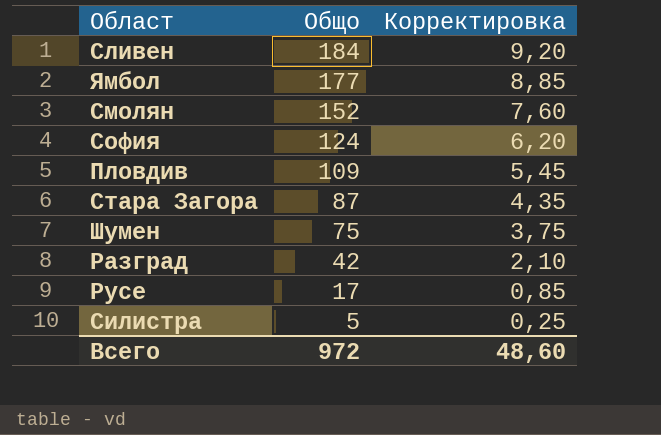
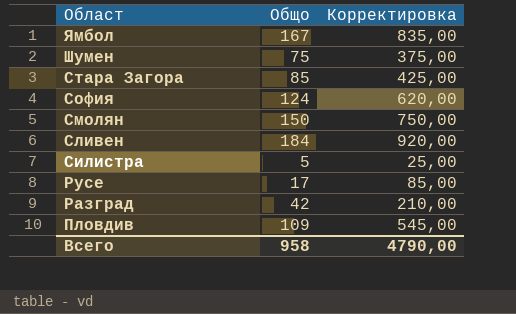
row order: Общо descending -> Област descending
column Корректировка | formula: [Общо] * 0,05 -> [Общо] * 5
Ямбол | Общо: 177 -> 167
Стара Загора | Общо: 87 -> 85
Смолян | Общо: 152 -> 150
Всего | Общо: 972 -> 958
Всего | Корректировка: 48,60 -> 4790,00

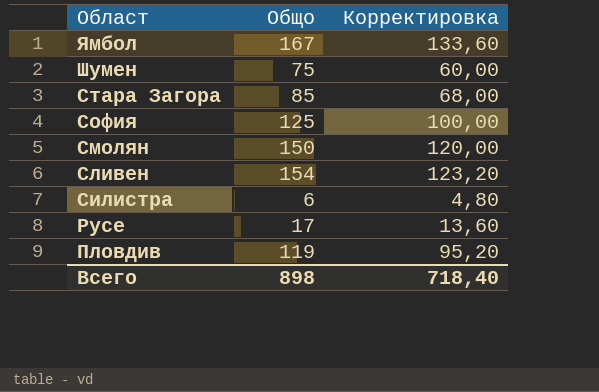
column Корректировка | formula: [Общо] * 5 -> [Общо] * 0,8
row Разград: 42 | 210,00 -> none
София | Общо: 124 -> 125
Сливен | Общо: 184 -> 154
Силистра | Общо: 5 -> 6
Пловдив | Общо: 109 -> 119
Всего | Общо: 958 -> 898
Всего | Корректировка: 4790,00 -> 718,40

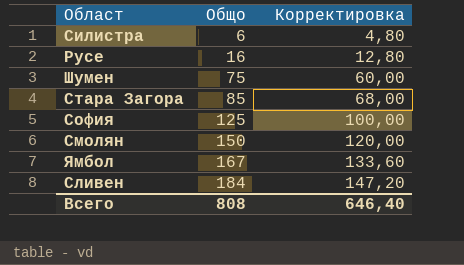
row order: Област descending -> Общо ascending
row Пловдив: 119 | 95,20 -> none
Русе | Общо: 17 -> 16
Русе | Корректировка: 13,60 -> 12,80
Сливен | Общо: 154 -> 184
Сливен | Корректировка: 123,20 -> 147,20
Всего | Общо: 898 -> 808
Всего | Корректировка: 718,40 -> 646,40

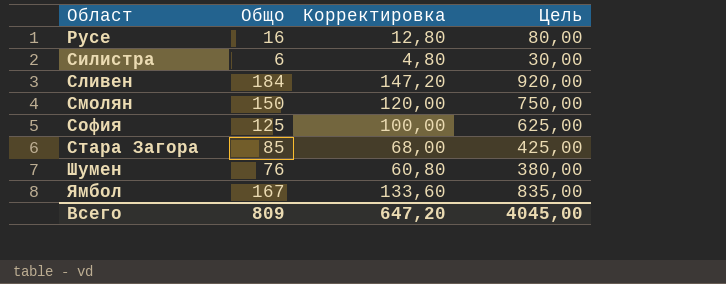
row order: Общо ascending -> Област ascending
column Цель | formula: none -> [Общо] * 5
Шумен | Общо: 75 -> 76
Шумен | Корректировка: 60,00 -> 60,80
Всего | Общо: 808 -> 809
Всего | Корректировка: 646,40 -> 647,20

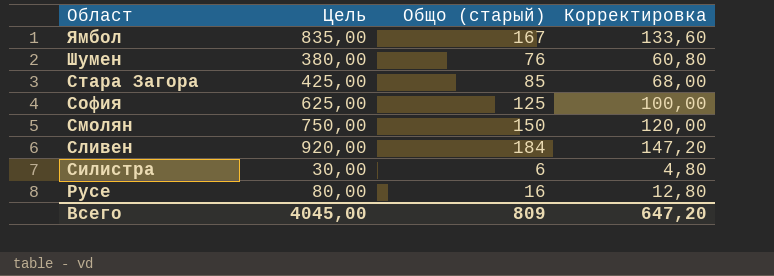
row order: Област ascending -> Област descending
column Цель | position: 4 -> 2
column name: Общо -> Общо (старый)

